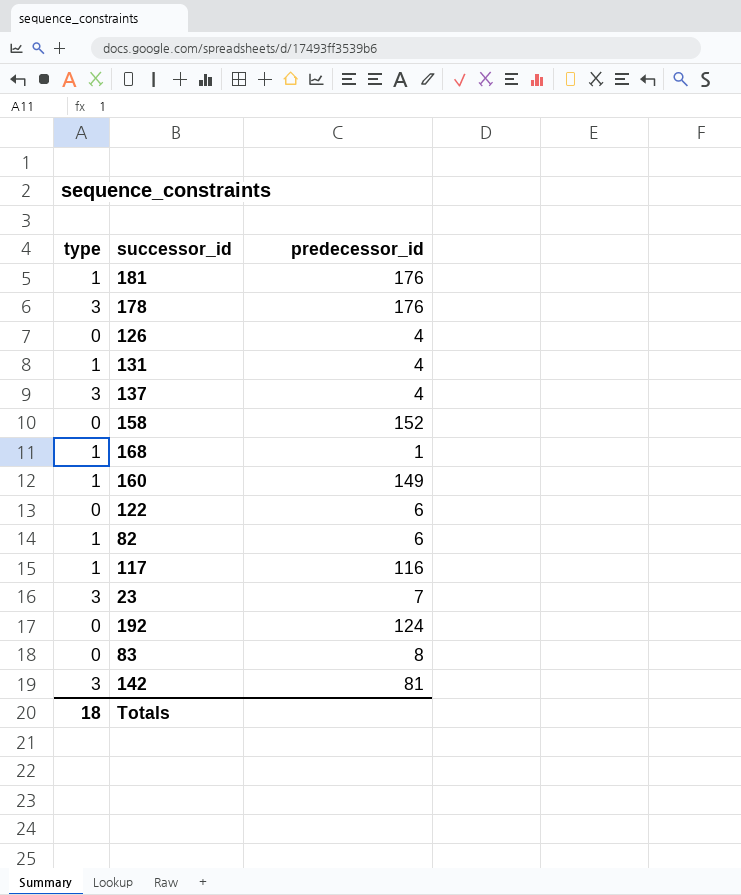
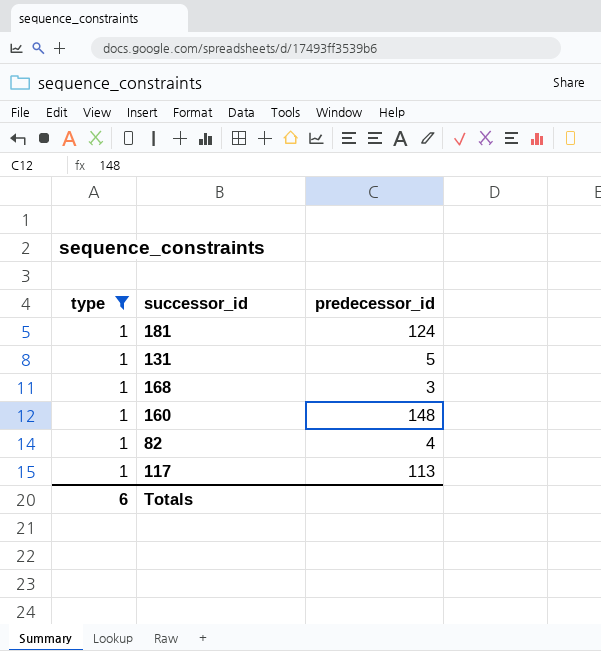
filter: none -> type = 1
181 | predecessor_id: 176 -> 124
131 | predecessor_id: 4 -> 5
168 | predecessor_id: 1 -> 3
160 | predecessor_id: 149 -> 148
82 | predecessor_id: 6 -> 4
117 | predecessor_id: 116 -> 113
Totals | type: 18 -> 6

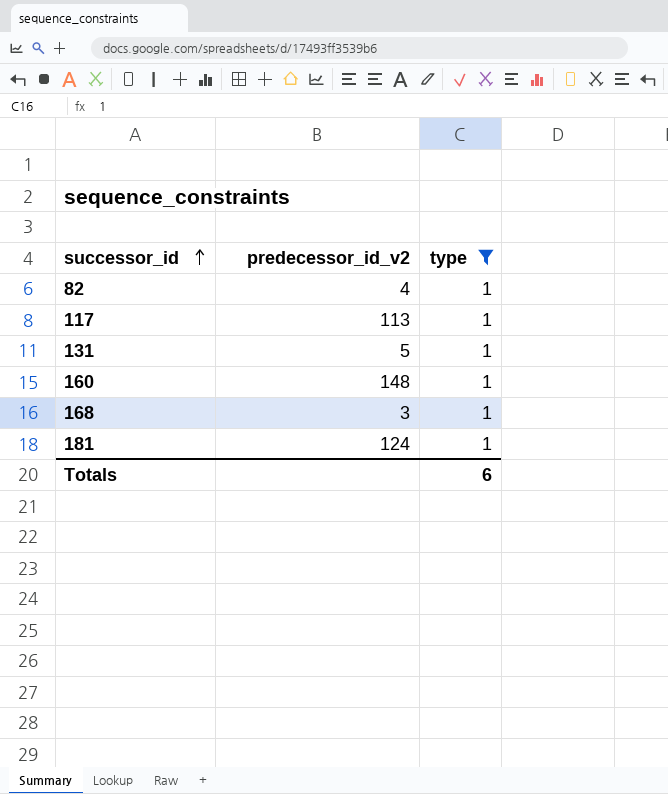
row order: none -> successor_id ascending
column name: predecessor_id -> predecessor_id_v2
column type | position: 1 -> 3

